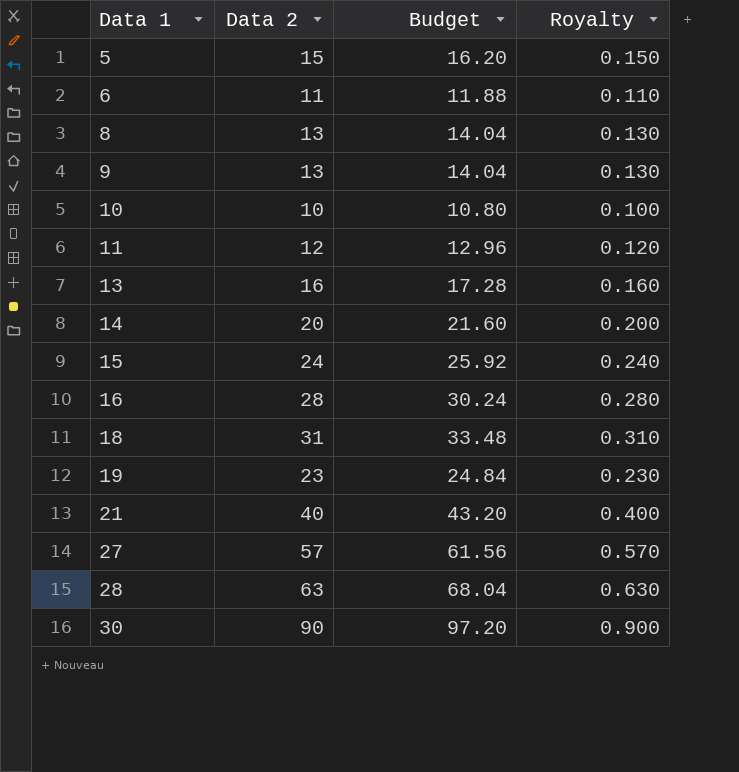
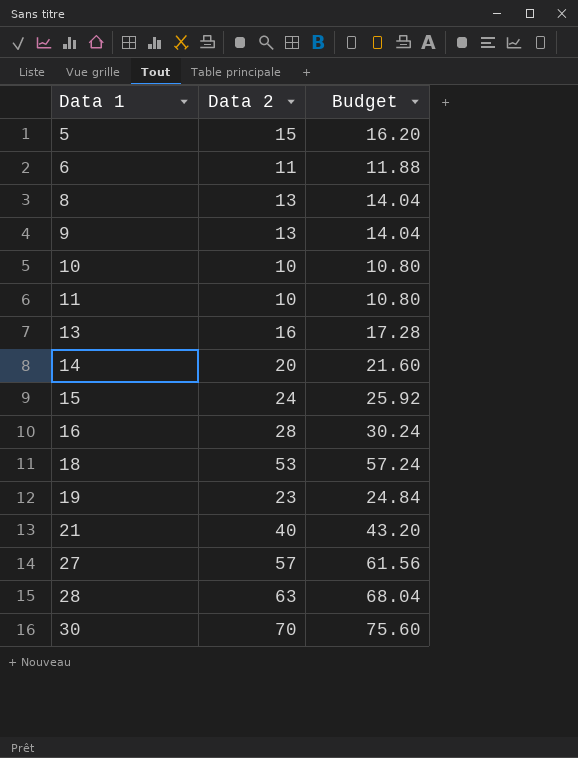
column Royalty | formula: [Data 2] * 0.01 -> none
11 | Data 2: 12 -> 10
11 | Budget: 12.96 -> 10.80
18 | Data 2: 31 -> 53
18 | Budget: 33.48 -> 57.24
30 | Data 2: 90 -> 70
30 | Budget: 97.20 -> 75.60

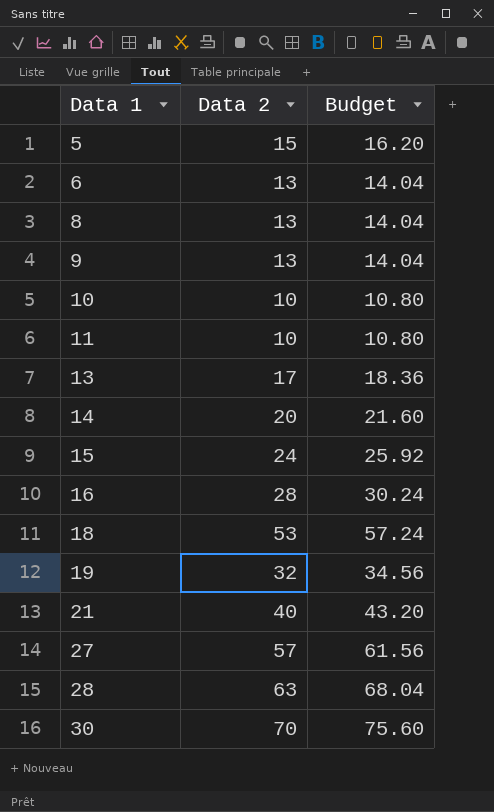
6 | Data 2: 11 -> 13
6 | Budget: 11.88 -> 14.04
13 | Data 2: 16 -> 17
13 | Budget: 17.28 -> 18.36
19 | Data 2: 23 -> 32
19 | Budget: 24.84 -> 34.56

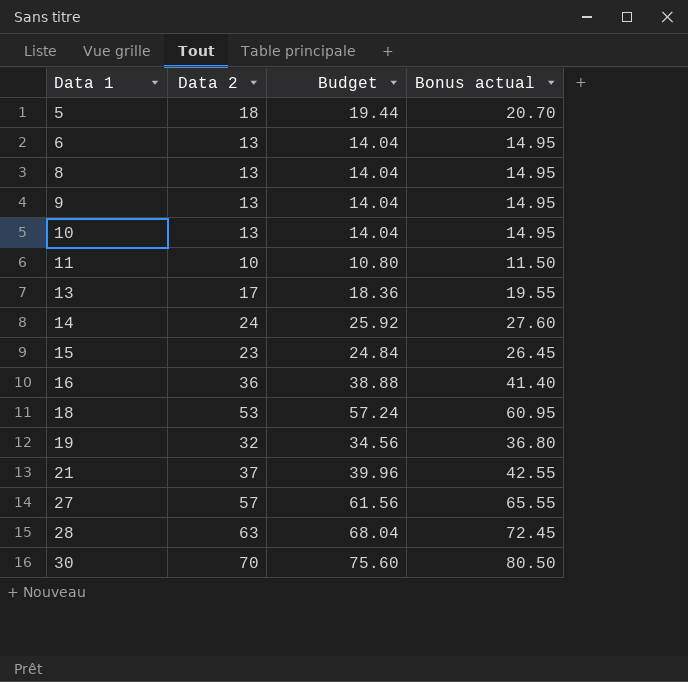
column Bonus actual | formula: none -> [Data 2] * 1.15
5 | Data 2: 15 -> 18
5 | Budget: 16.20 -> 19.44
10 | Data 2: 10 -> 13
10 | Budget: 10.80 -> 14.04
14 | Data 2: 20 -> 24
14 | Budget: 21.60 -> 25.92
15 | Data 2: 24 -> 23
15 | Budget: 25.92 -> 24.84
16 | Data 2: 28 -> 36
16 | Budget: 30.24 -> 38.88
21 | Data 2: 40 -> 37
21 | Budget: 43.20 -> 39.96

